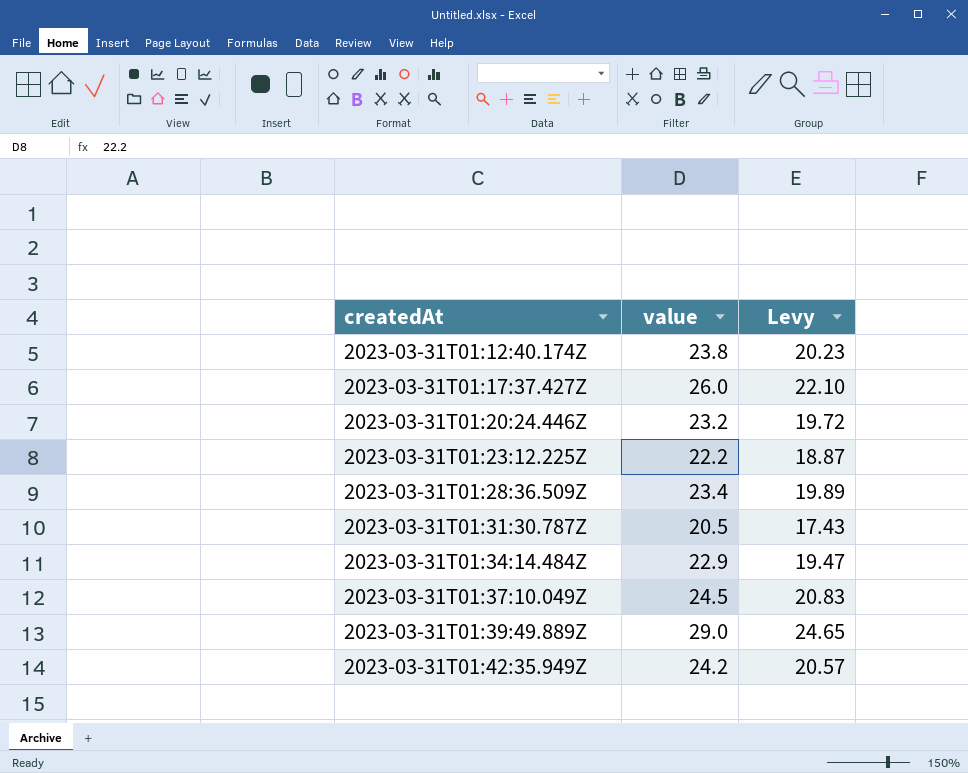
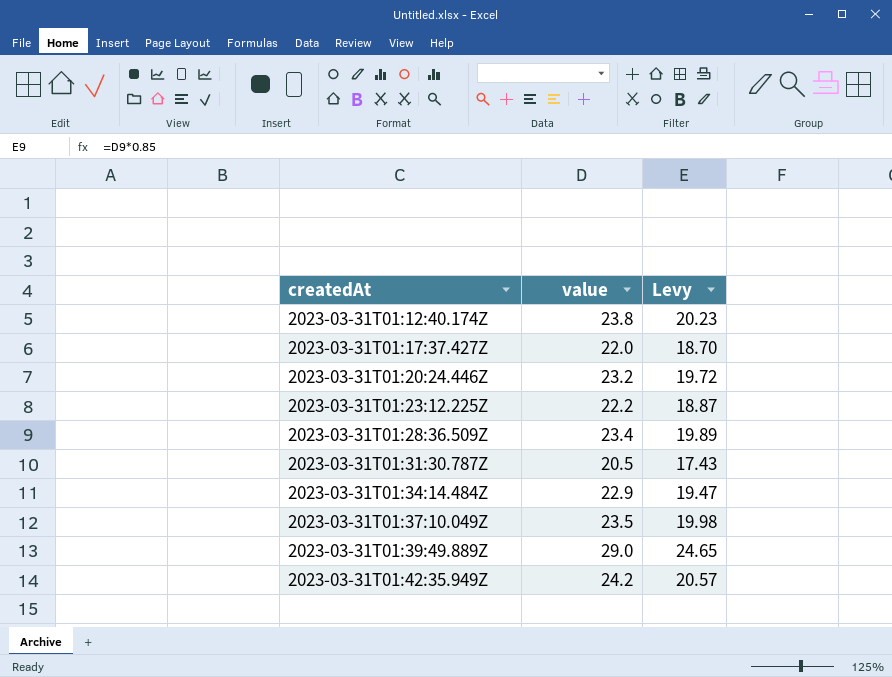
2023-03-31T01:17:37.427Z | value: 26.0 -> 22.0
2023-03-31T01:17:37.427Z | Levy: 22.10 -> 18.70
2023-03-31T01:37:10.049Z | value: 24.5 -> 23.5
2023-03-31T01:37:10.049Z | Levy: 20.83 -> 19.98

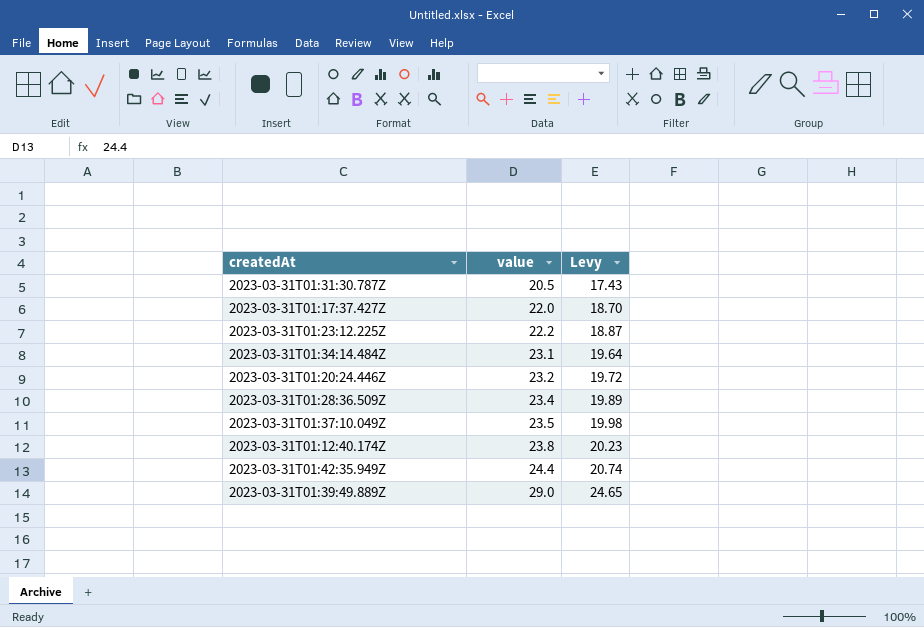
row order: createdAt ascending -> value ascending
2023-03-31T01:34:14.484Z | value: 22.9 -> 23.1
2023-03-31T01:34:14.484Z | Levy: 19.47 -> 19.64
2023-03-31T01:42:35.949Z | value: 24.2 -> 24.4
2023-03-31T01:42:35.949Z | Levy: 20.57 -> 20.74

